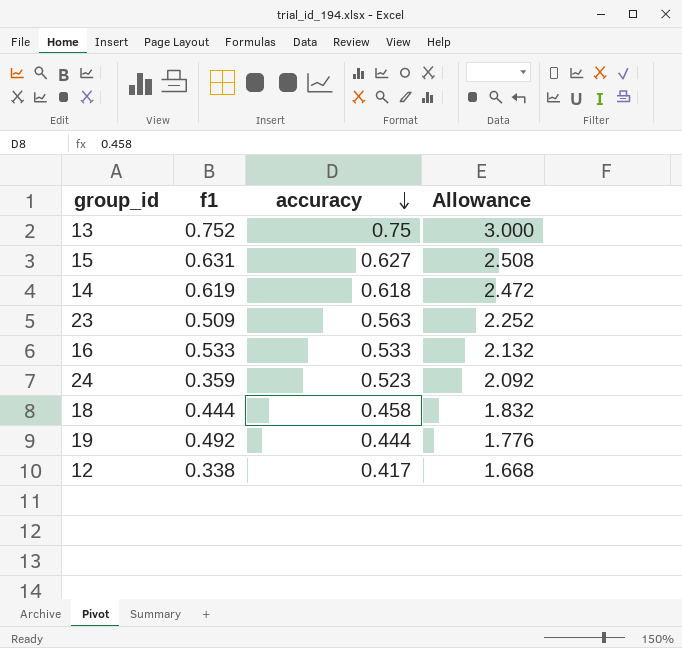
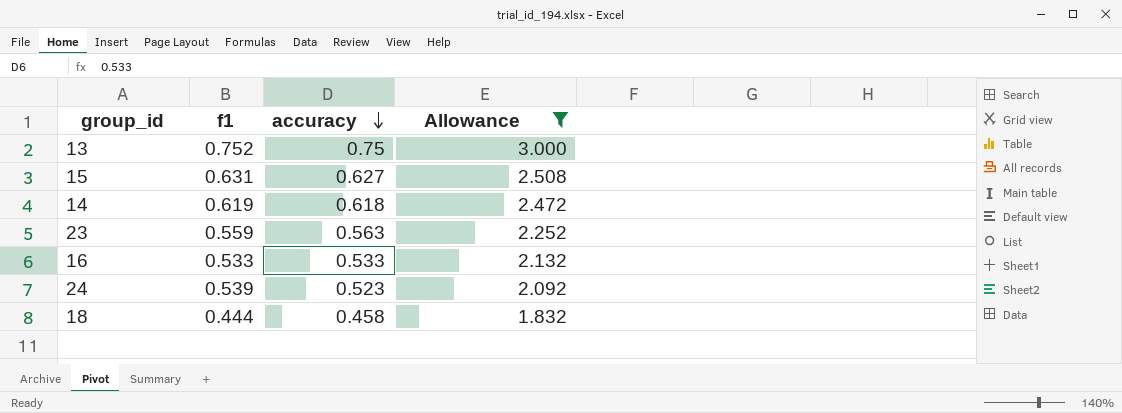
filter: none -> Allowance >= 1.832
23 | f1: 0.509 -> 0.559
24 | f1: 0.359 -> 0.539

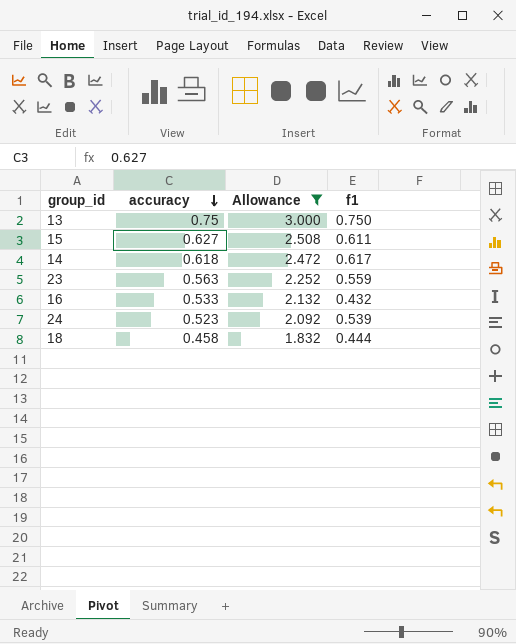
column f1 | position: 2 -> 4
13 | f1: 0.752 -> 0.750
15 | f1: 0.631 -> 0.611
14 | f1: 0.619 -> 0.617
16 | f1: 0.533 -> 0.432

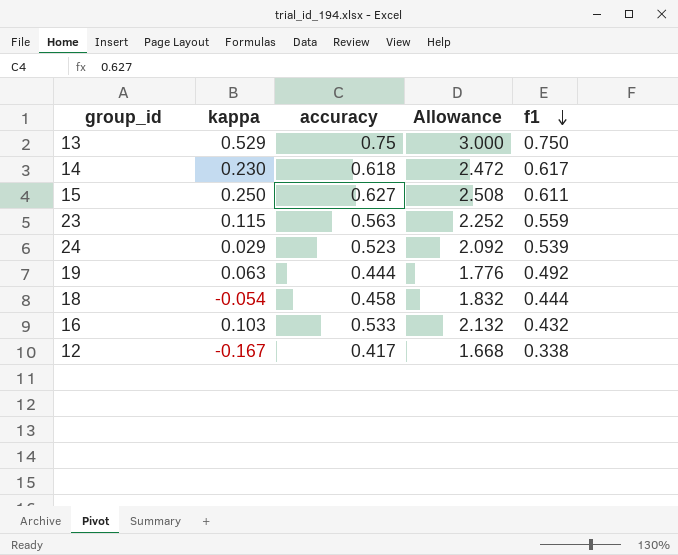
filter: Allowance >= 1.832 -> none
row order: accuracy descending -> f1 descending
column kappa | position: none -> 2

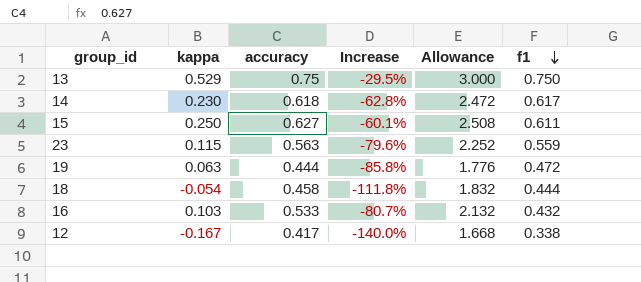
column Increase | formula: none -> ([kappa] - [accuracy]) / [accuracy]
row 24: 0.029 | 0.523 | 2.092 | 0.539 -> none
19 | f1: 0.492 -> 0.472

